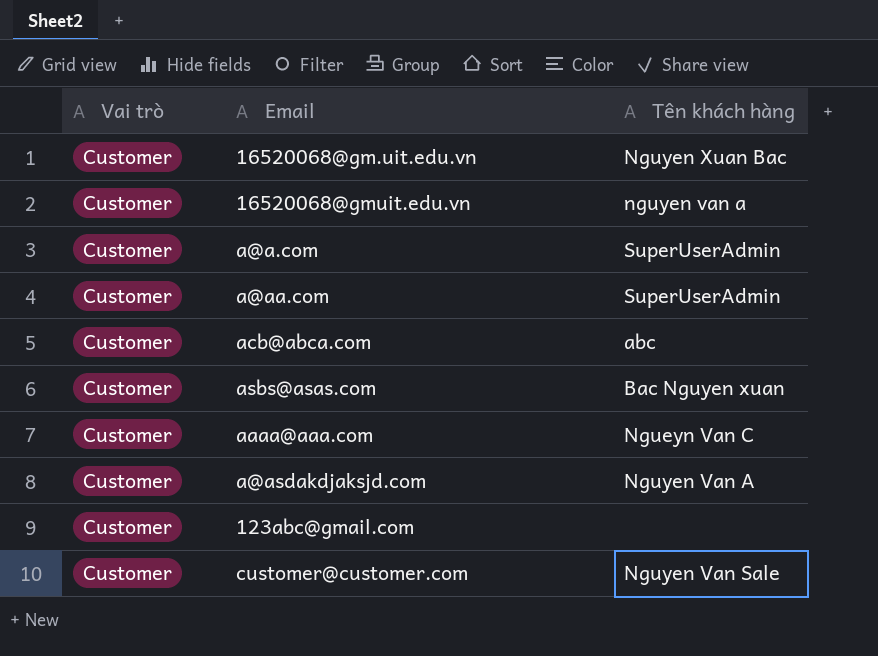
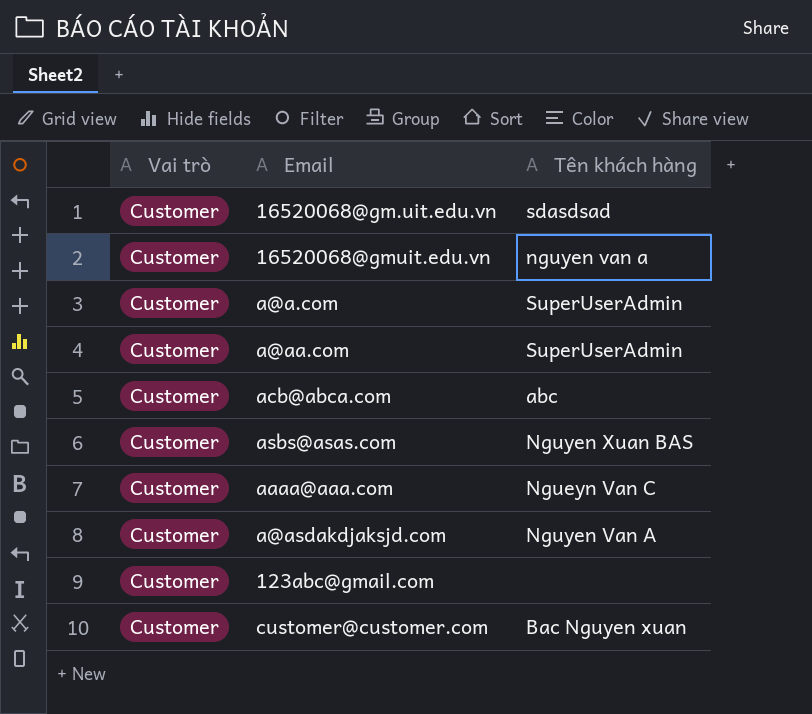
16520068@gm.uit.edu.vn | Tên khách hàng: Nguyen Xuan Bac -> sdasdsad
asbs@asas.com | Tên khách hàng: Bac Nguyen xuan -> Nguyen Xuan BAS
customer@customer.com | Tên khách hàng: Nguyen Van Sale -> Bac Nguyen xuan

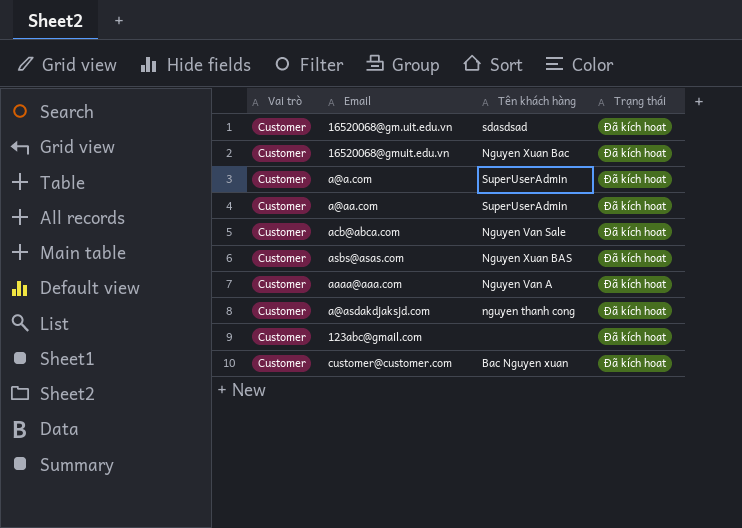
column Trạng thái | position: none -> 4
16520068@gmuit.edu.vn | Tên khách hàng: nguyen van a -> Nguyen Xuan Bac
acb@abca.com | Tên khách hàng: abc -> Nguyen Van Sale
aaaa@aaa.com | Tên khách hàng: Ngueyn Van C -> Nguyen Van A
a@asdakdjaksjd.com | Tên khách hàng: Nguyen Van A -> nguyen thanh cong

